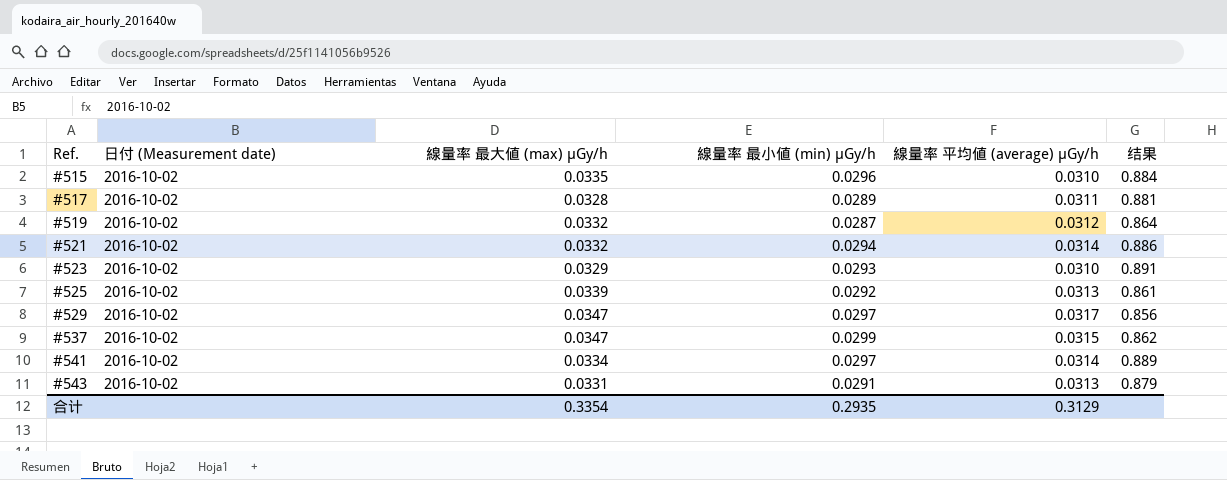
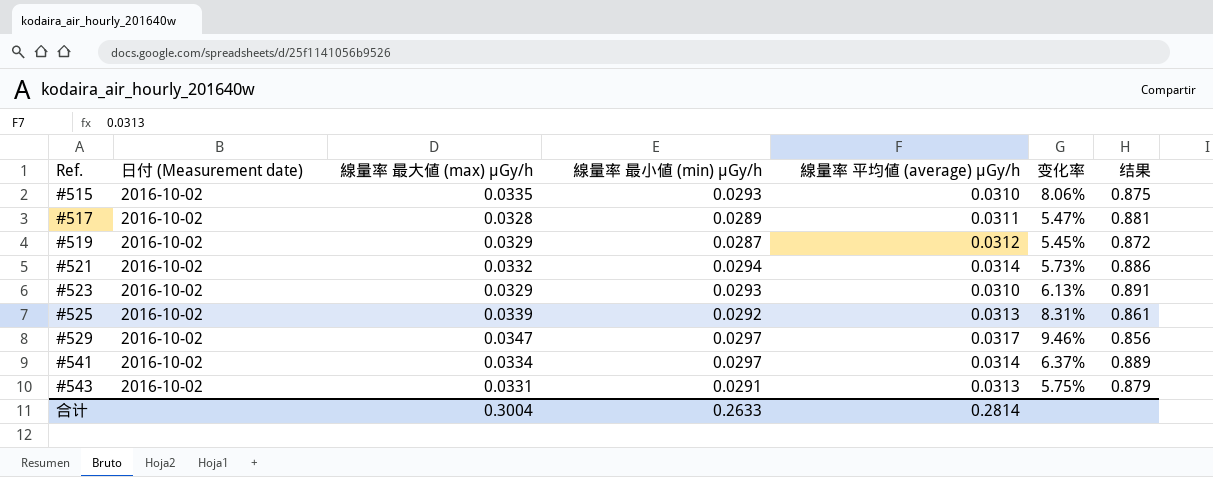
column 变化率 | formula: none -> ([線量率 最大値 (max) μGy/h] - [線量率 平均値 (average) μGy/h]) / [線量率 平均値 (average) μGy/h]
row #537: 2016-10-02 | 0.0347 | 0.0299 | 0.0315 | 0.862 -> none
#515 | 線量率 最小値 (min) μGy/h: 0.0296 -> 0.0293
#515 | 结果: 0.884 -> 0.875
#519 | 線量率 最大値 (max) μGy/h: 0.0332 -> 0.0329
#519 | 结果: 0.864 -> 0.872
合计 | 線量率 最大値 (max) μGy/h: 0.3354 -> 0.3004
合计 | 線量率 最小値 (min) μGy/h: 0.2935 -> 0.2633
合计 | 線量率 平均値 (average) μGy/h: 0.3129 -> 0.2814

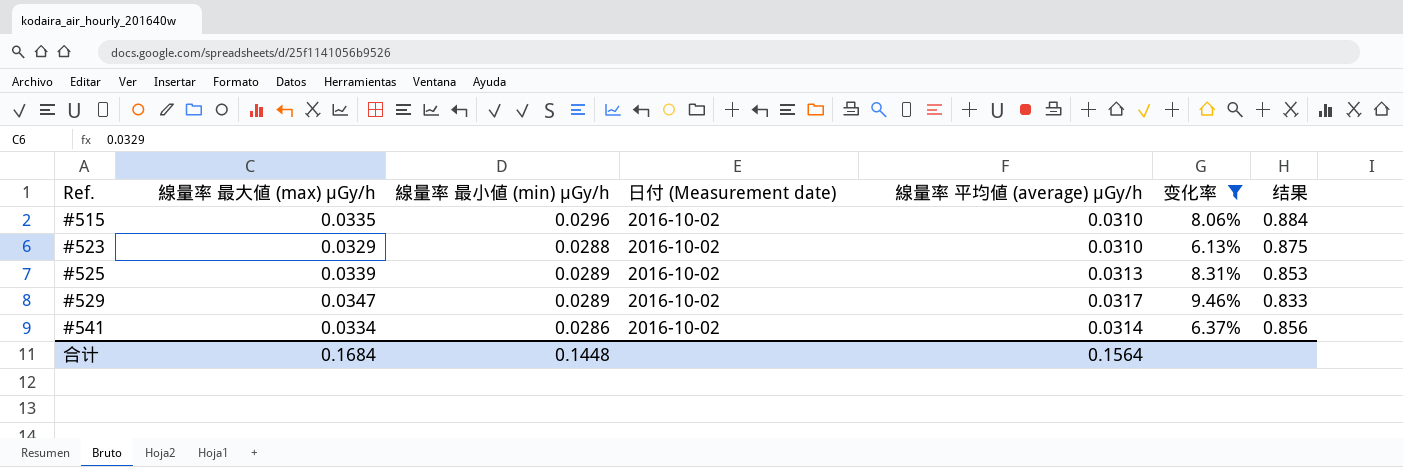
filter: none -> 变化率 >= 6.13%
column 日付 (Measurement date) | position: 2 -> 4
#515 | 線量率 最小値 (min) μGy/h: 0.0293 -> 0.0296
#515 | 结果: 0.875 -> 0.884
#523 | 線量率 最小値 (min) μGy/h: 0.0293 -> 0.0288
#523 | 结果: 0.891 -> 0.875
#525 | 線量率 最小値 (min) μGy/h: 0.0292 -> 0.0289
#525 | 结果: 0.861 -> 0.853
#529 | 線量率 最小値 (min) μGy/h: 0.0297 -> 0.0289
#529 | 结果: 0.856 -> 0.833
#541 | 線量率 最小値 (min) μGy/h: 0.0297 -> 0.0286
#541 | 结果: 0.889 -> 0.856
合计 | 線量率 最大値 (max) μGy/h: 0.3004 -> 0.1684
合计 | 線量率 最小値 (min) μGy/h: 0.2633 -> 0.1448
合计 | 線量率 平均値 (average) μGy/h: 0.2814 -> 0.1564

